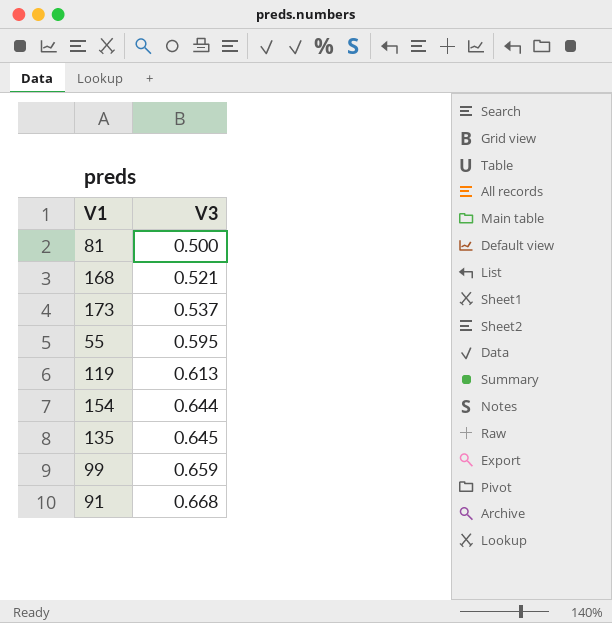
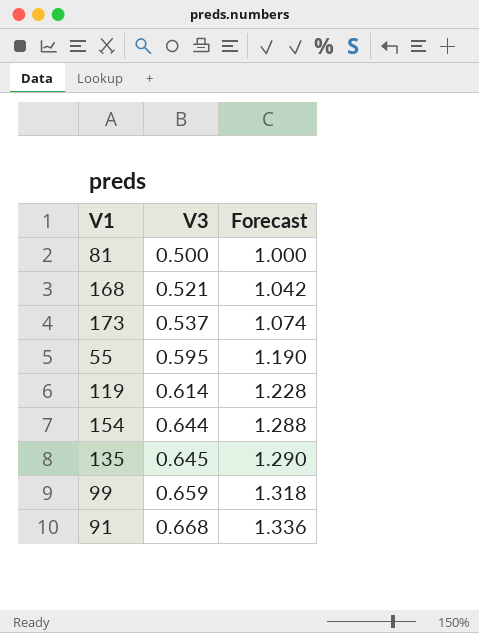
column Forecast | formula: none -> [V3] * 2
119 | V3: 0.613 -> 0.614

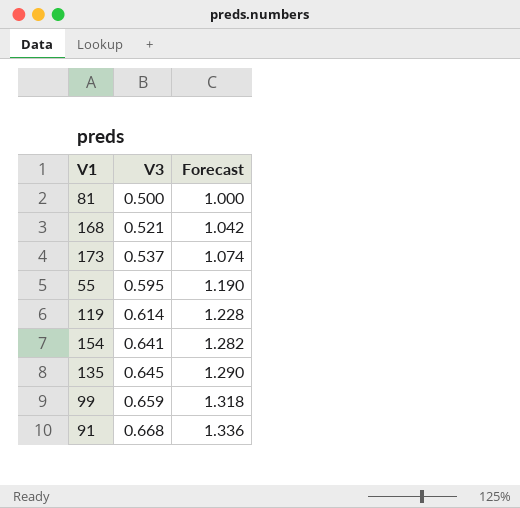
154 | V3: 0.644 -> 0.641
154 | Forecast: 1.288 -> 1.282

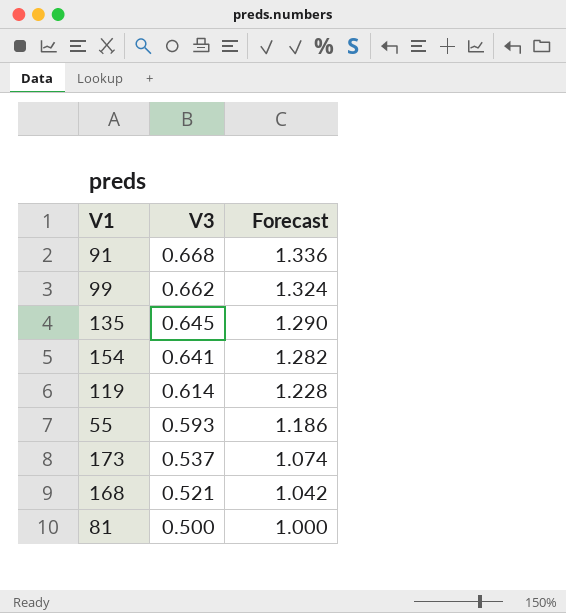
row order: V3 ascending -> V3 descending
99 | V3: 0.659 -> 0.662
99 | Forecast: 1.318 -> 1.324
55 | V3: 0.595 -> 0.593
55 | Forecast: 1.190 -> 1.186

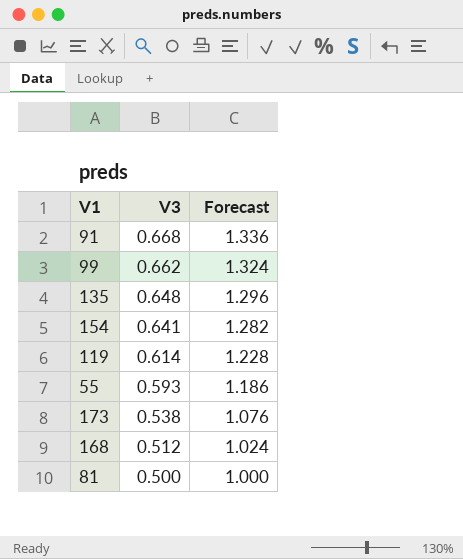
135 | V3: 0.645 -> 0.648
135 | Forecast: 1.290 -> 1.296
173 | V3: 0.537 -> 0.538
173 | Forecast: 1.074 -> 1.076
168 | V3: 0.521 -> 0.512
168 | Forecast: 1.042 -> 1.024

